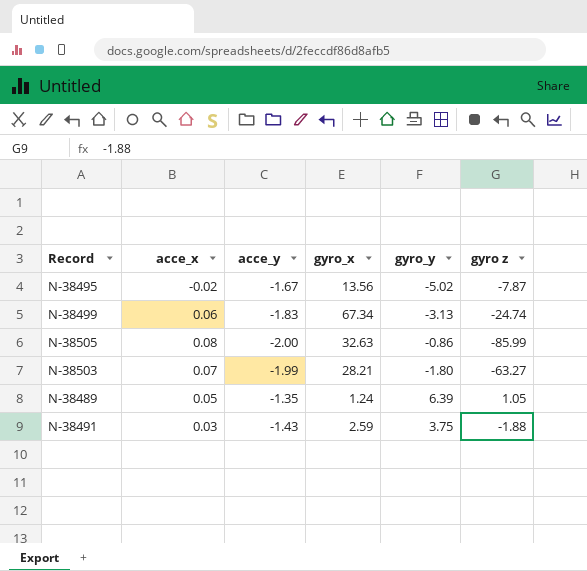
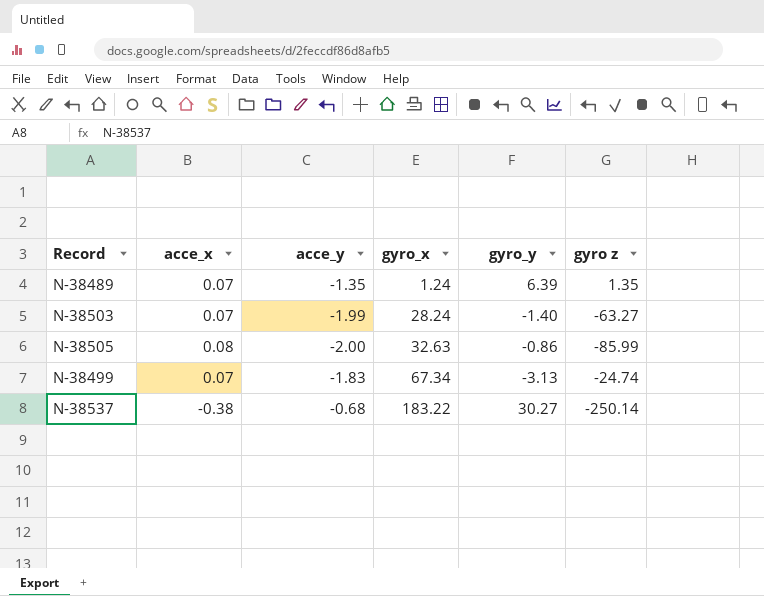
row order: none -> gyro_x ascending
row N-38495: -0.02 | -1.67 | 13.56 | -5.02 | -7.87 -> none
row N-38491: 0.03 | -1.43 | 2.59 | 3.75 | -1.88 -> none
N-38489 | acce_x: 0.05 -> 0.07
N-38489 | gyro z: 1.05 -> 1.35
N-38503 | gyro_x: 28.21 -> 28.24
N-38503 | gyro_y: -1.80 -> -1.40
N-38499 | acce_x: 0.06 -> 0.07
row N-38537: none -> -0.38 | -0.68 | 183.22 | 30.27 | -250.14

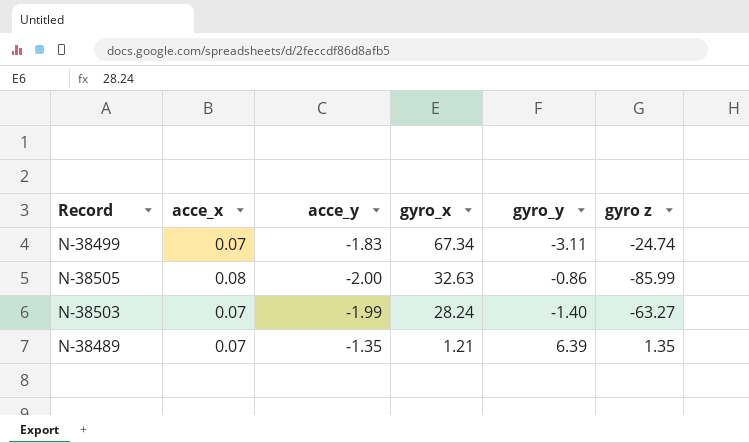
row order: gyro_x ascending -> gyro_x descending
row N-38537: -0.38 | -0.68 | 183.22 | 30.27 | -250.14 -> none
N-38499 | gyro_y: -3.13 -> -3.11
N-38489 | gyro_x: 1.24 -> 1.21

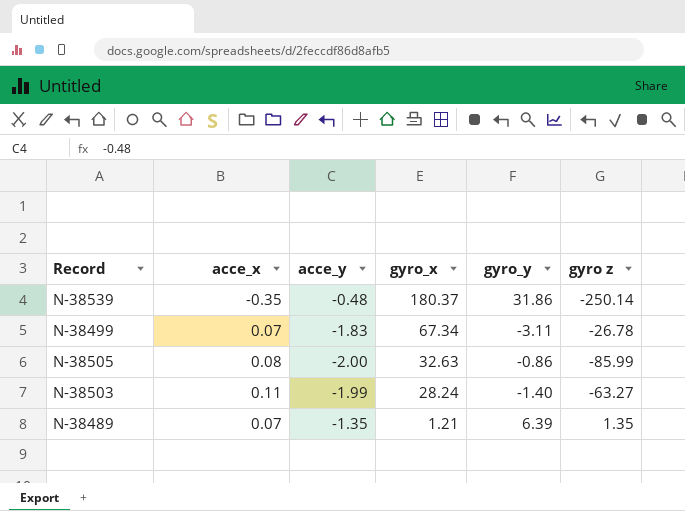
row N-38539: none -> -0.35 | -0.48 | 180.37 | 31.86 | -250.14
N-38499 | gyro z: -24.74 -> -26.78
N-38503 | acce_x: 0.07 -> 0.11

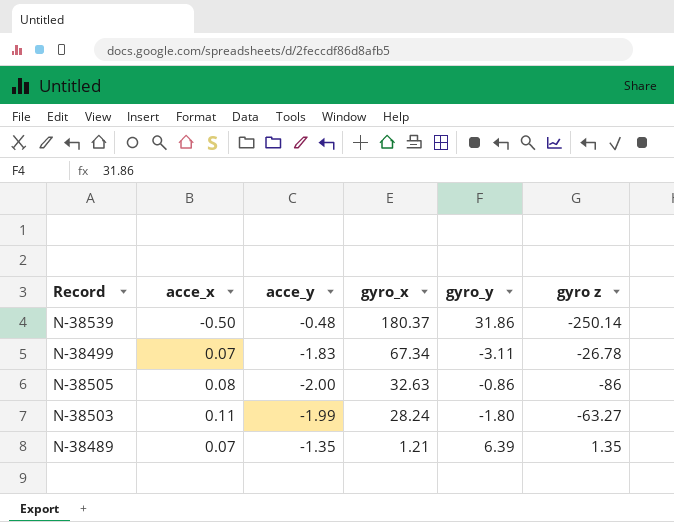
N-38539 | acce_x: -0.35 -> -0.50
N-38505 | gyro z: -85.99 -> -86
N-38503 | gyro_y: -1.40 -> -1.80

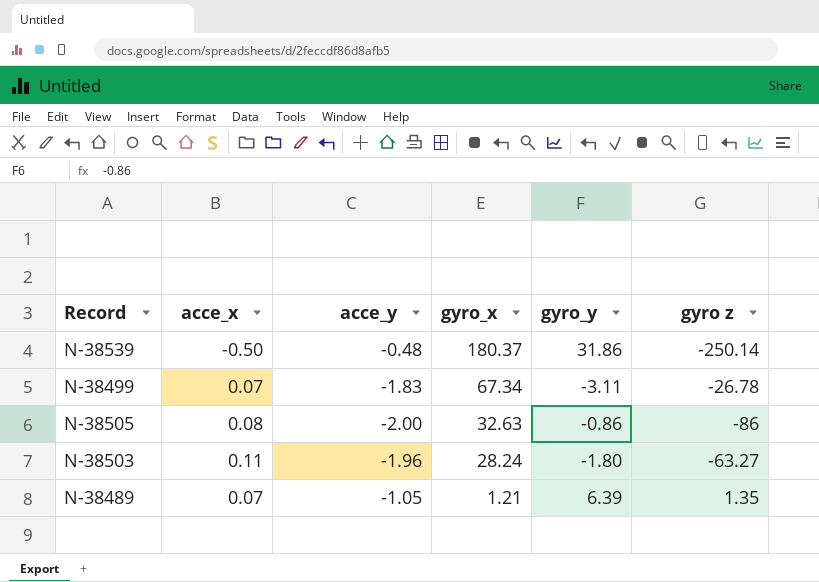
N-38503 | acce_y: -1.99 -> -1.96
N-38489 | acce_y: -1.35 -> -1.05

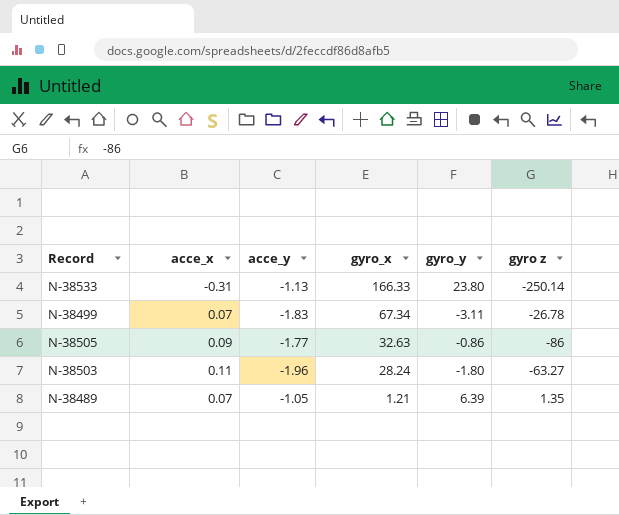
row N-38539: -0.50 | -0.48 | 180.37 | 31.86 | -250.14 -> none
row N-38533: none -> -0.31 | -1.13 | 166.33 | 23.80 | -250.14
N-38505 | acce_x: 0.08 -> 0.09
N-38505 | acce_y: -2.00 -> -1.77

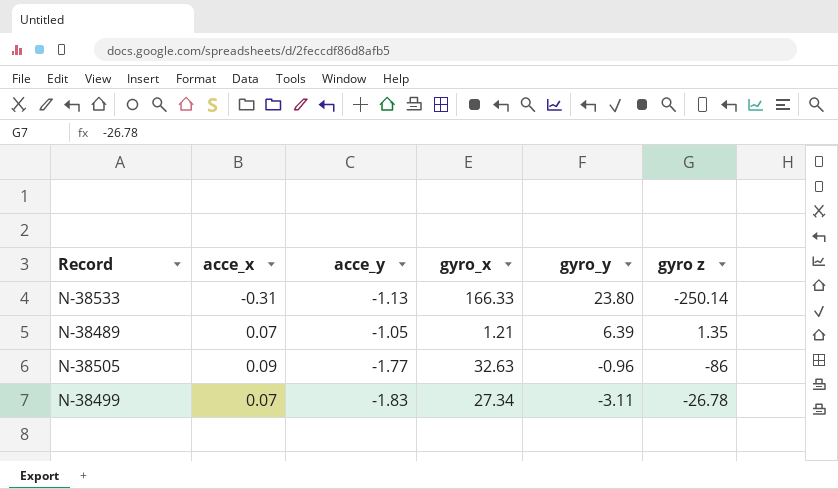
row order: gyro_x descending -> gyro_y descending
row N-38503: 0.11 | -1.96 | 28.24 | -1.80 | -63.27 -> none
N-38505 | gyro_y: -0.86 -> -0.96
N-38499 | gyro_x: 67.34 -> 27.34

